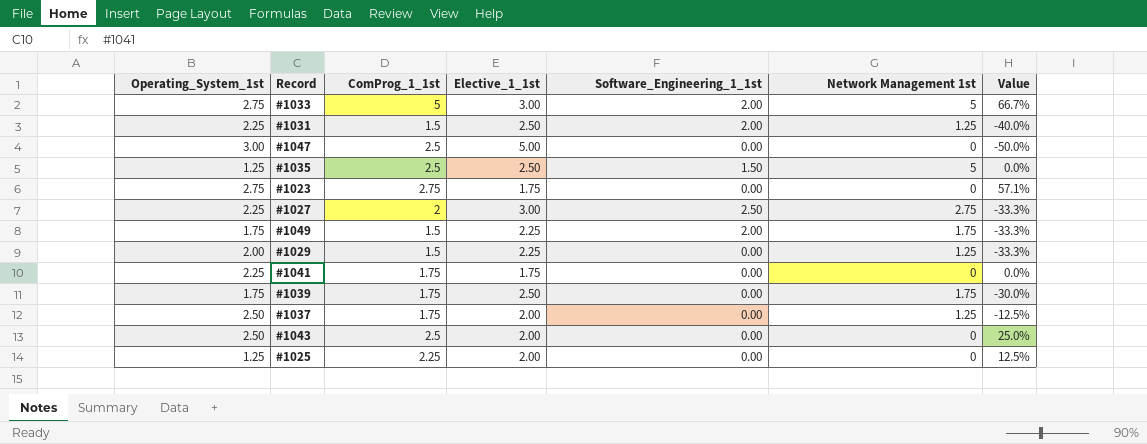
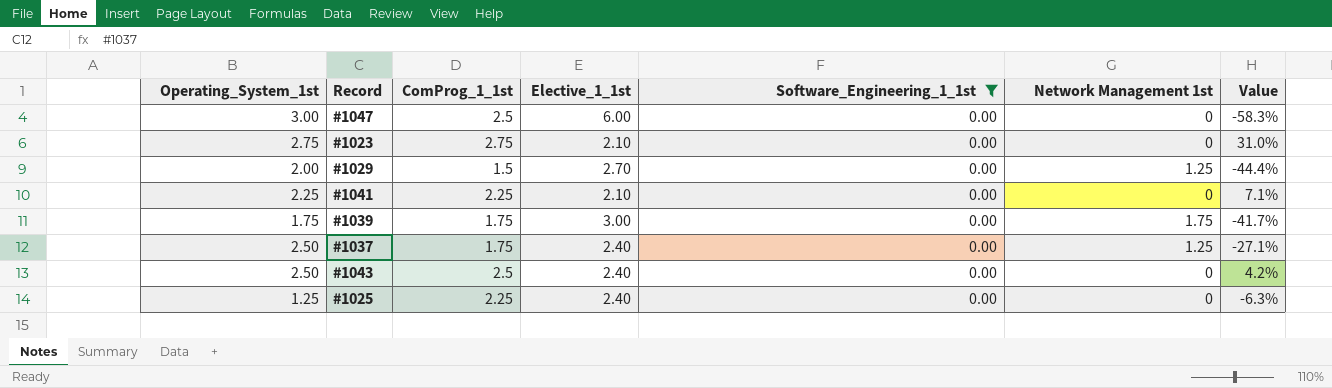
filter: none -> Software_Engineering_1_1st = 0.00
#1047 | Elective_1_1st: 5.00 -> 6.00
#1047 | Value: -50.0% -> -58.3%
#1023 | Elective_1_1st: 1.75 -> 2.10
#1023 | Value: 57.1% -> 31.0%
#1029 | Elective_1_1st: 2.25 -> 2.70
#1029 | Value: -33.3% -> -44.4%
#1041 | ComProg_1_1st: 1.75 -> 2.25
#1041 | Elective_1_1st: 1.75 -> 2.10
#1041 | Value: 0.0% -> 7.1%
#1039 | Elective_1_1st: 2.50 -> 3.00
#1039 | Value: -30.0% -> -41.7%
#1037 | Elective_1_1st: 2.00 -> 2.40
#1037 | Value: -12.5% -> -27.1%
#1043 | Elective_1_1st: 2.00 -> 2.40
#1043 | Value: 25.0% -> 4.2%
#1025 | Elective_1_1st: 2.00 -> 2.40
#1025 | Value: 12.5% -> -6.3%

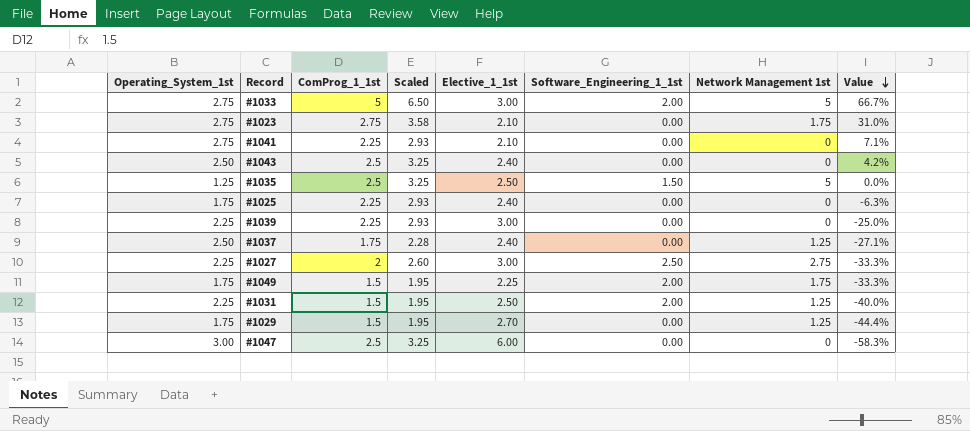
filter: Software_Engineering_1_1st = 0.00 -> none
row order: none -> Value descending
column Scaled | formula: none -> [ComProg_1_1st] * 1.3
#1023 | Network Management 1st: 0 -> 1.75
#1041 | Operating_System_1st: 2.25 -> 2.75
#1025 | Operating_System_1st: 1.25 -> 1.75
#1039 | Operating_System_1st: 1.75 -> 2.25
#1039 | ComProg_1_1st: 1.75 -> 2.25
#1039 | Network Management 1st: 1.75 -> 0
#1039 | Value: -41.7% -> -25.0%
#1029 | Operating_System_1st: 2.00 -> 1.75

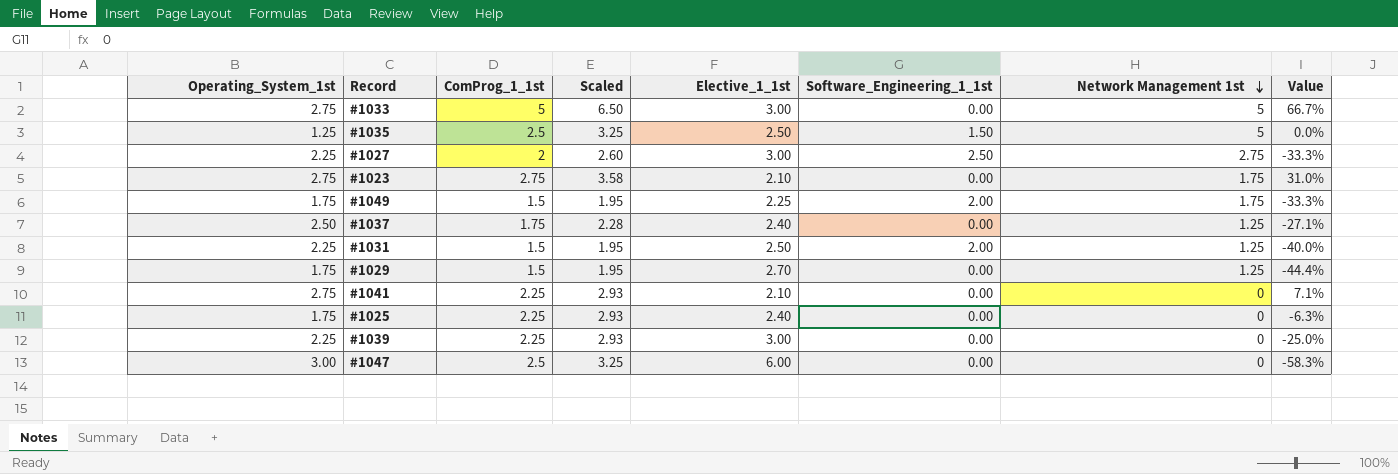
row order: Value descending -> Network Management 1st descending
row #1043: 2.50 | 2.5 | 3.25 | 2.40 | 0.00 | 0 | 4.2% -> none
#1033 | Software_Engineering_1_1st: 2.00 -> 0.00

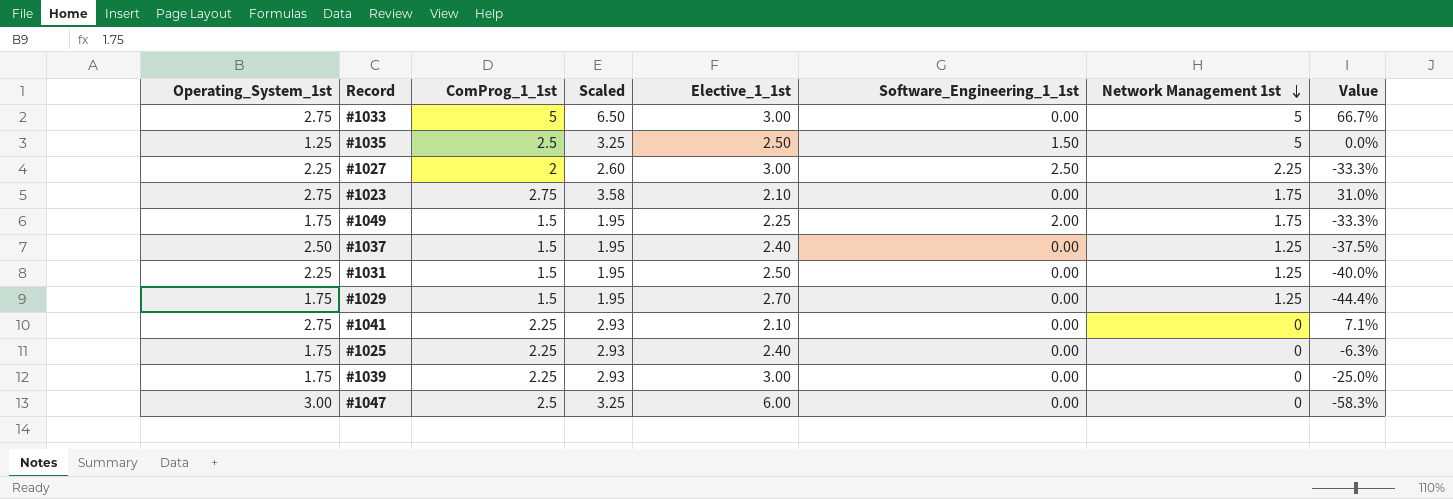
#1027 | Network Management 1st: 2.75 -> 2.25
#1037 | ComProg_1_1st: 1.75 -> 1.5
#1037 | Scaled: 2.28 -> 1.95
#1037 | Value: -27.1% -> -37.5%
#1031 | Software_Engineering_1_1st: 2.00 -> 0.00
#1039 | Operating_System_1st: 2.25 -> 1.75

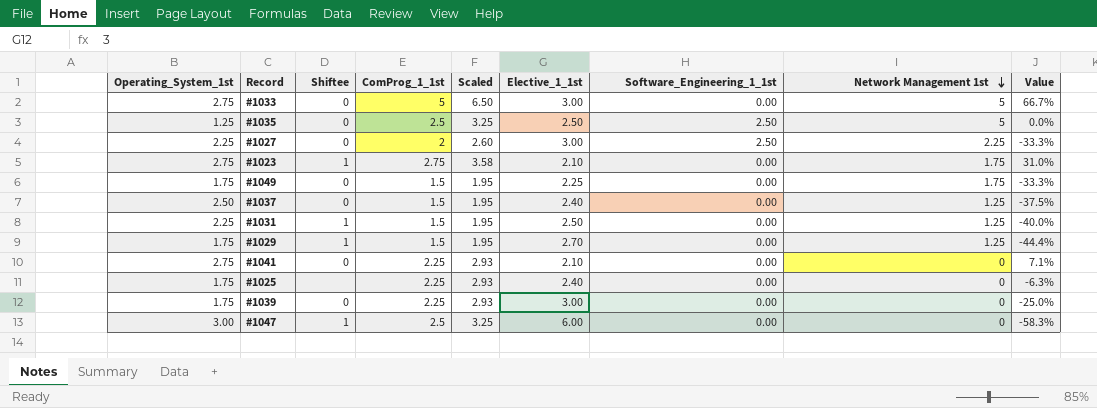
column Shiftee | position: none -> 3
#1035 | Software_Engineering_1_1st: 1.50 -> 2.50
#1049 | Software_Engineering_1_1st: 2.00 -> 0.00

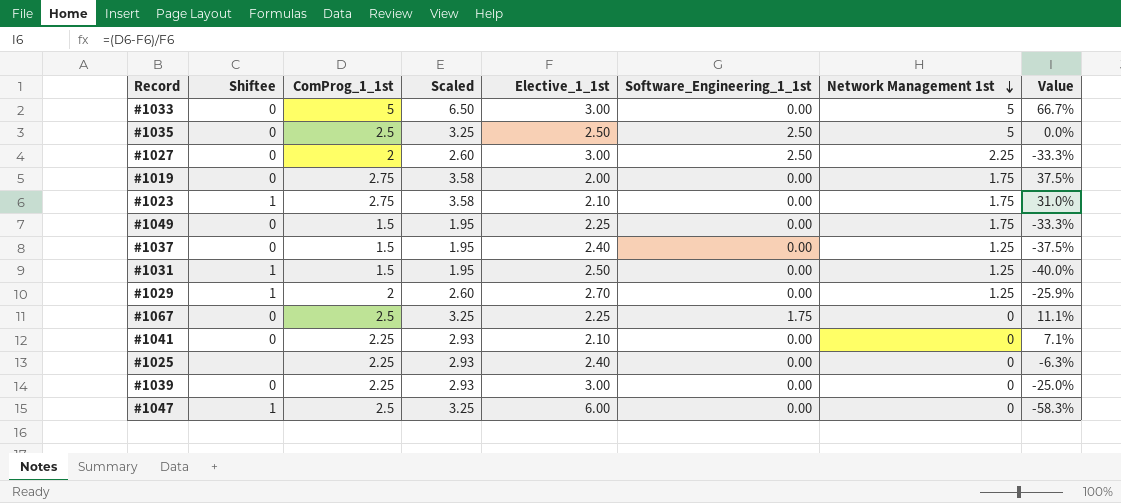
column Operating_System_1st | position: 1 -> none
row #1019: none -> 0 | 2.75 | 3.58 | 2.00 | 0.00 | 1.75 | 37.5%
#1029 | ComProg_1_1st: 1.5 -> 2
#1029 | Scaled: 1.95 -> 2.60
#1029 | Value: -44.4% -> -25.9%
row #1067: none -> 0 | 2.5 | 3.25 | 2.25 | 1.75 | 0 | 11.1%

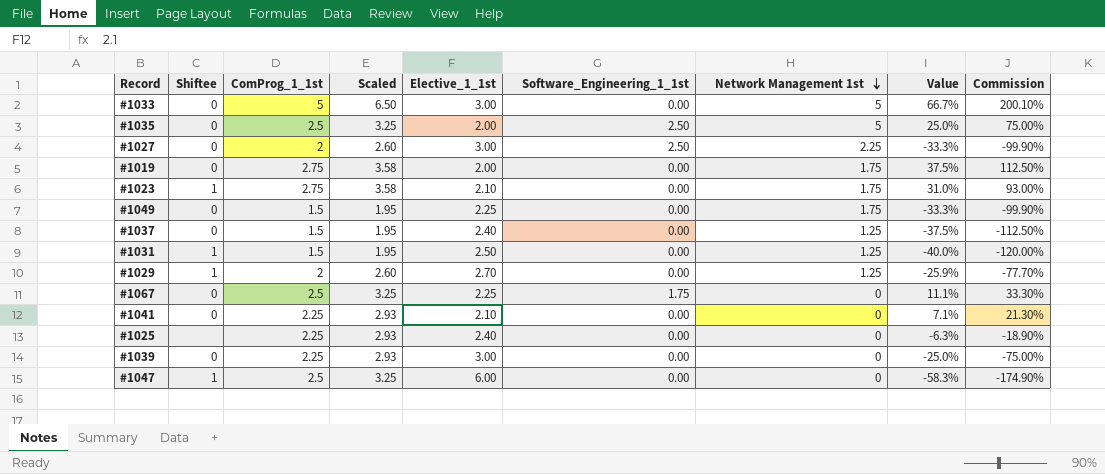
column Commission | formula: none -> [Value] * 3
#1035 | Elective_1_1st: 2.50 -> 2.00
#1035 | Value: 0.0% -> 25.0%

